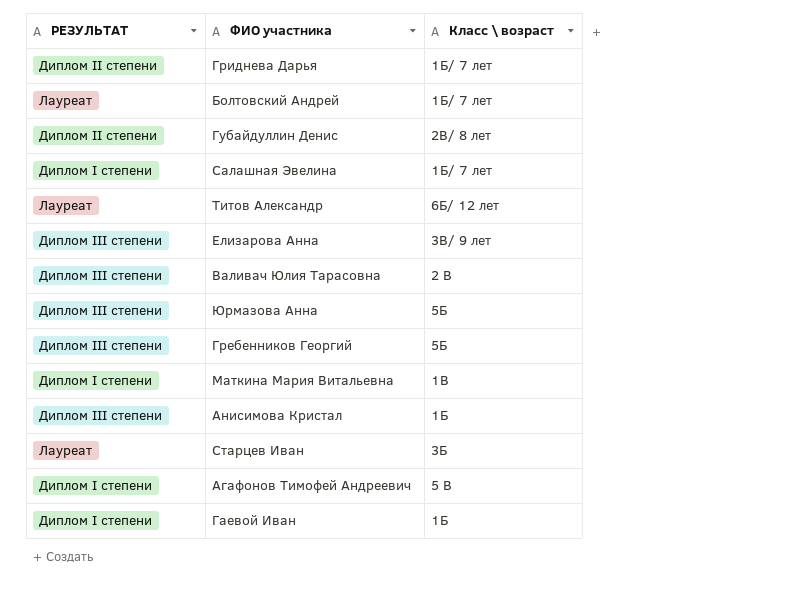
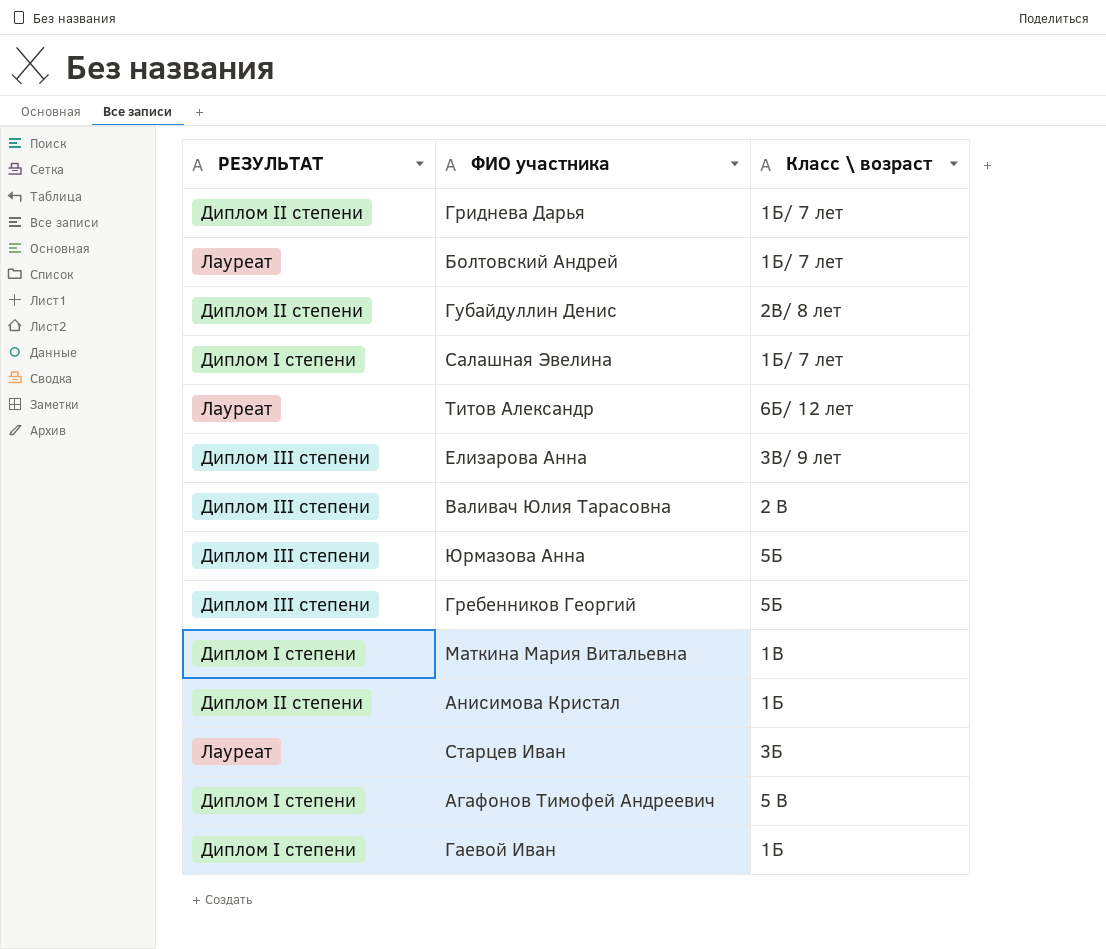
Анисимова Кристал | РЕЗУЛЬТАТ: Диплом III степени -> Диплом II степени

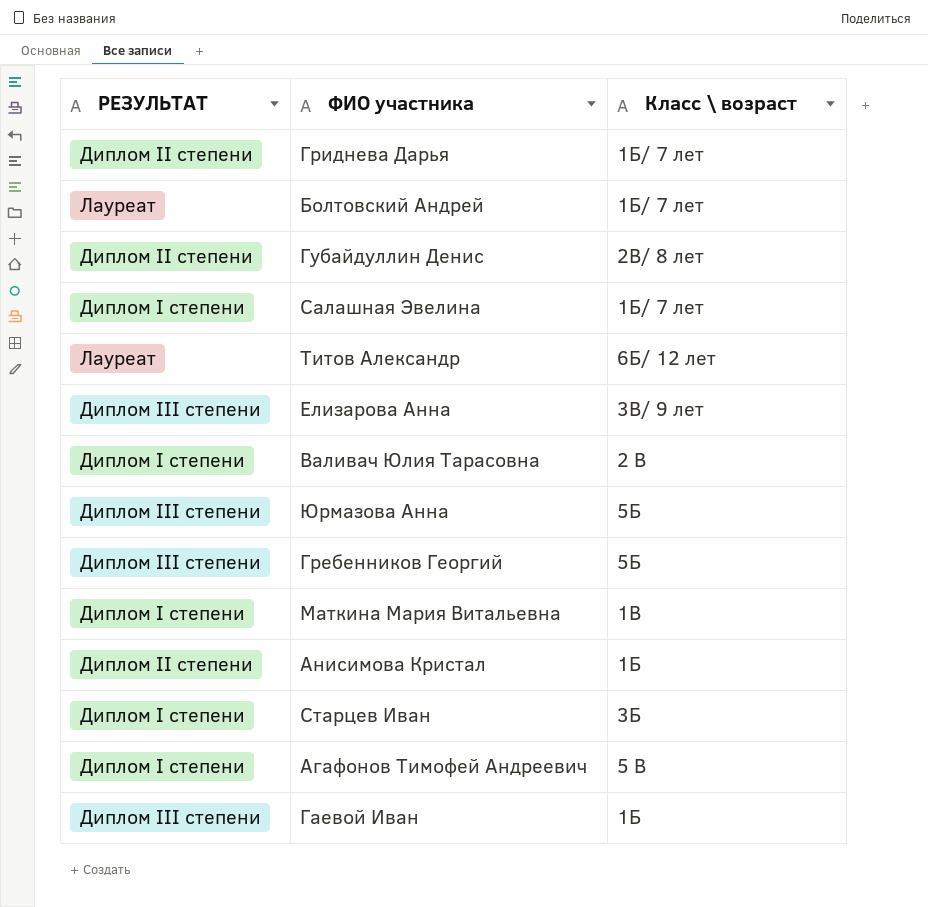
Валивач Юлия Тарасовна | РЕЗУЛЬТАТ: Диплом III степени -> Диплом I степени
Старцев Иван | РЕЗУЛЬТАТ: Лауреат -> Диплом I степени
Гаевой Иван | РЕЗУЛЬТАТ: Диплом I степени -> Диплом III степени

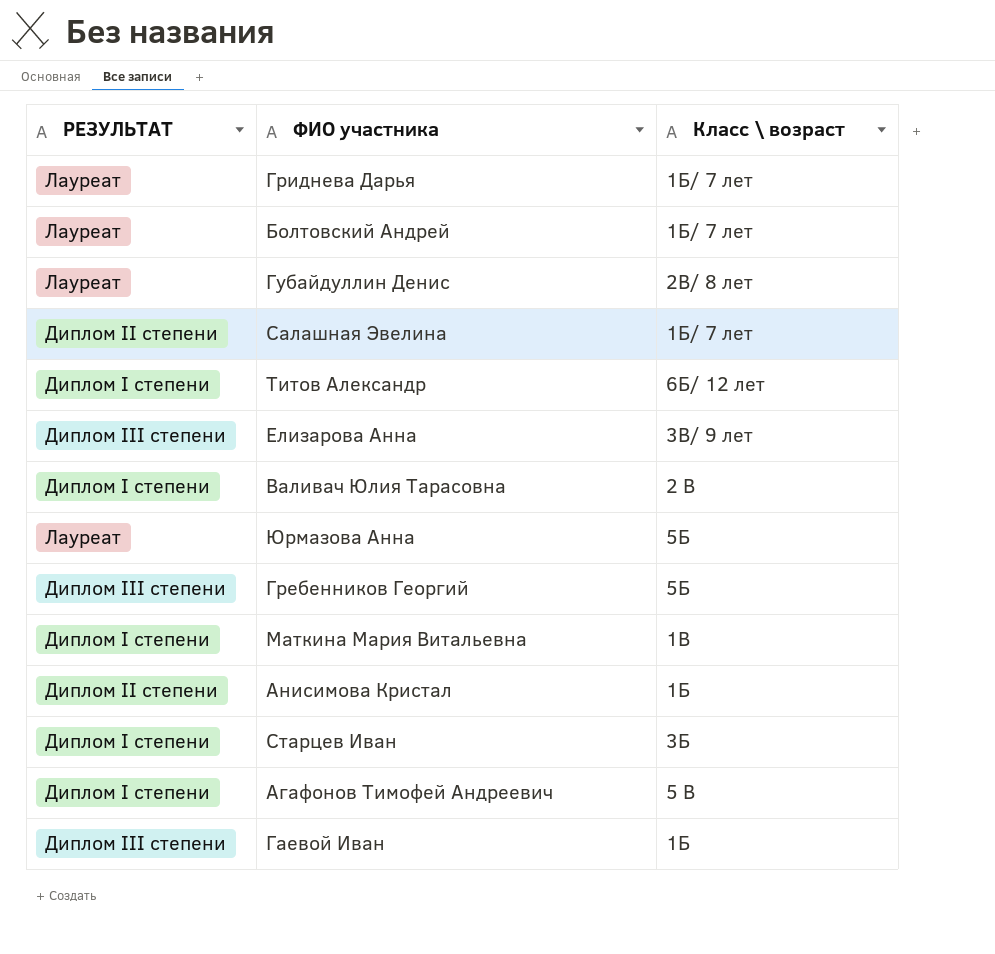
Гриднева Дарья | РЕЗУЛЬТАТ: Диплом II степени -> Лауреат
Губайдуллин Денис | РЕЗУЛЬТАТ: Диплом II степени -> Лауреат
Салашная Эвелина | РЕЗУЛЬТАТ: Диплом I степени -> Диплом II степени
Титов Александр | РЕЗУЛЬТАТ: Лауреат -> Диплом I степени
Юрмазова Анна | РЕЗУЛЬТАТ: Диплом III степени -> Лауреат

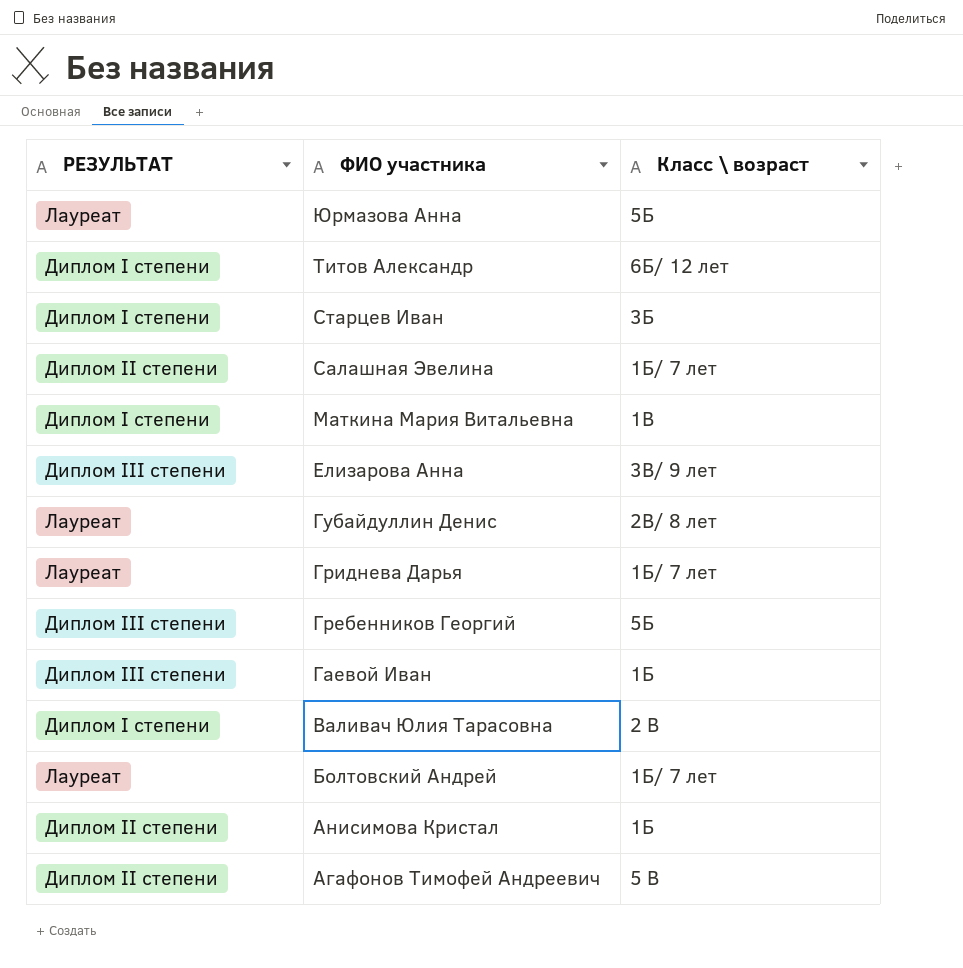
row order: none -> ФИО участника descending
Агафонов Тимофей Андреевич | РЕЗУЛЬТАТ: Диплом I степени -> Диплом II степени

